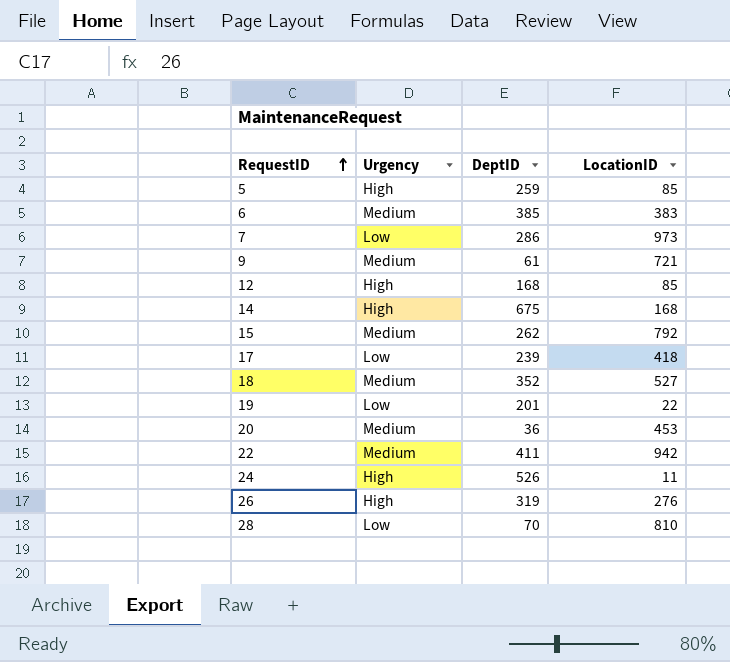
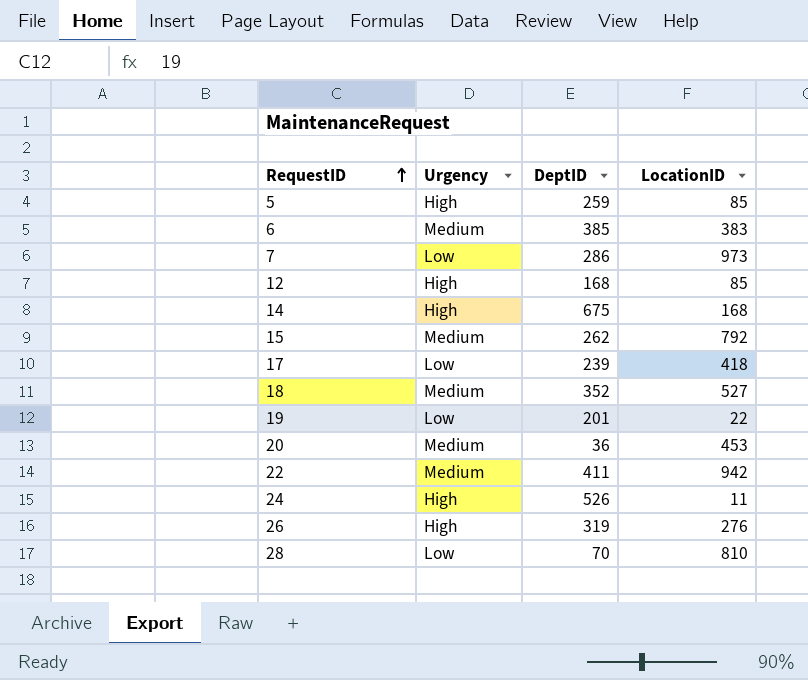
row 9: Medium | 61 | 721 -> none

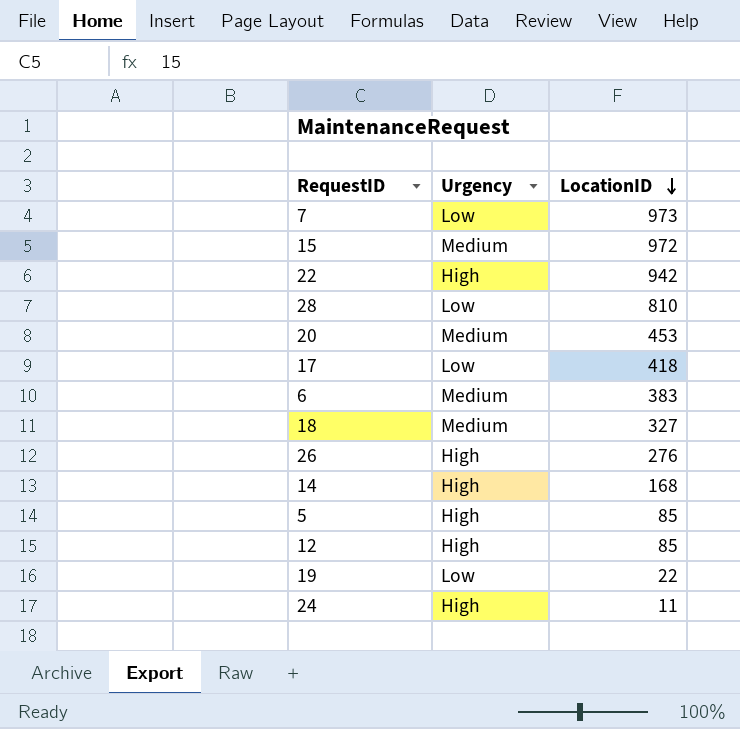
row order: RequestID ascending -> LocationID descending
column DeptID | position: 3 -> none
15 | LocationID: 792 -> 972
22 | Urgency: Medium -> High
18 | LocationID: 527 -> 327

